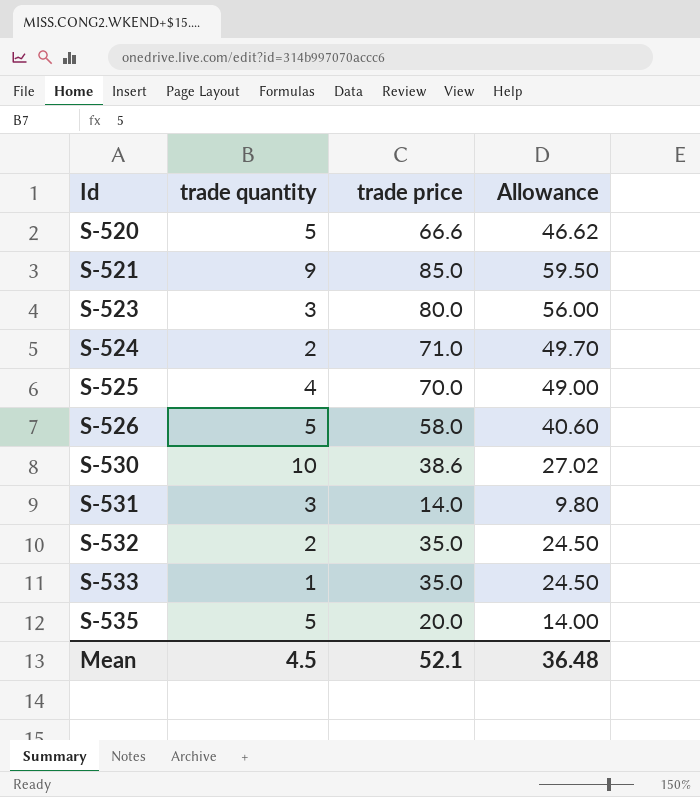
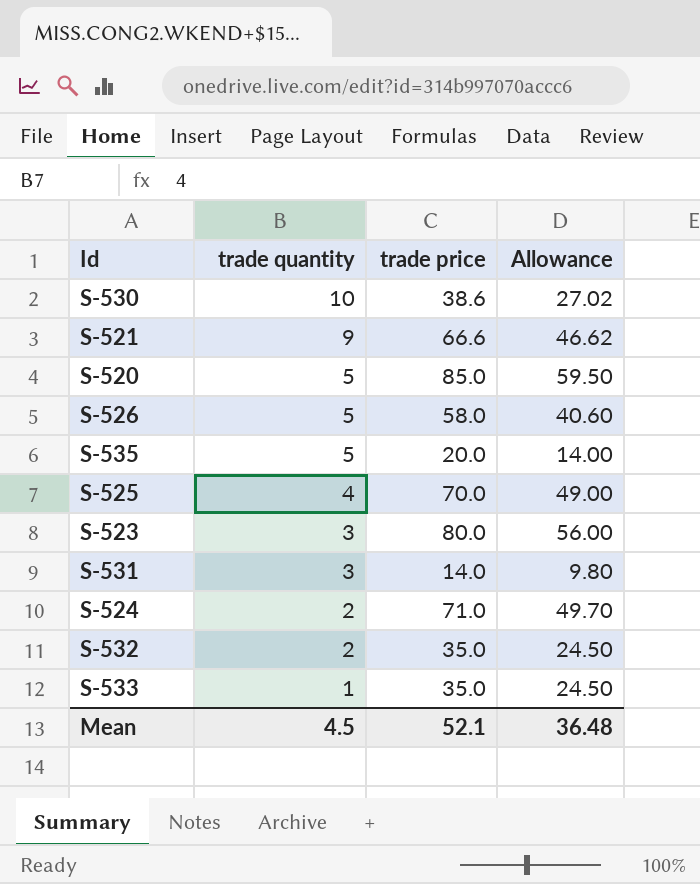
row order: Id ascending -> trade quantity descending
S-521 | trade price: 85.0 -> 66.6
S-521 | Allowance: 59.50 -> 46.62
S-520 | trade price: 66.6 -> 85.0
S-520 | Allowance: 46.62 -> 59.50

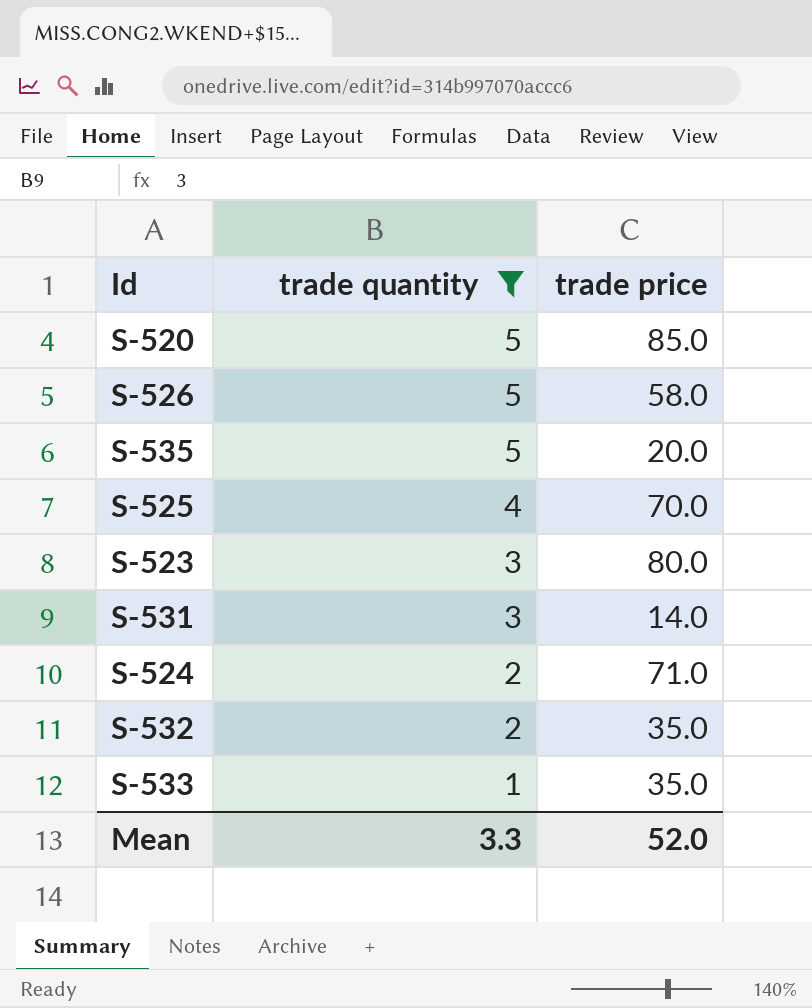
filter: none -> trade quantity <= 5
column Allowance | formula: [trade price] * 0.7 -> none
Mean | trade quantity: 4.5 -> 3.3
Mean | trade price: 52.1 -> 52.0

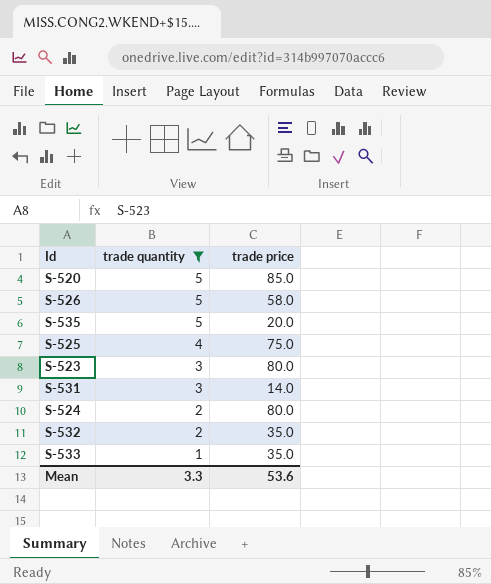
S-525 | trade price: 70.0 -> 75.0
S-524 | trade price: 71.0 -> 80.0
Mean | trade price: 52.0 -> 53.6

